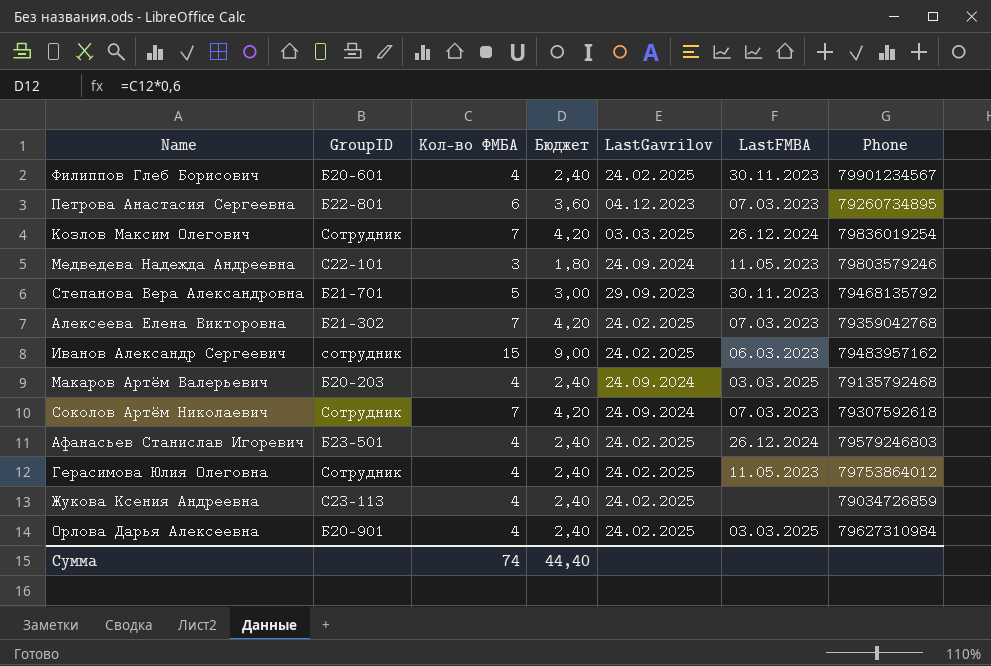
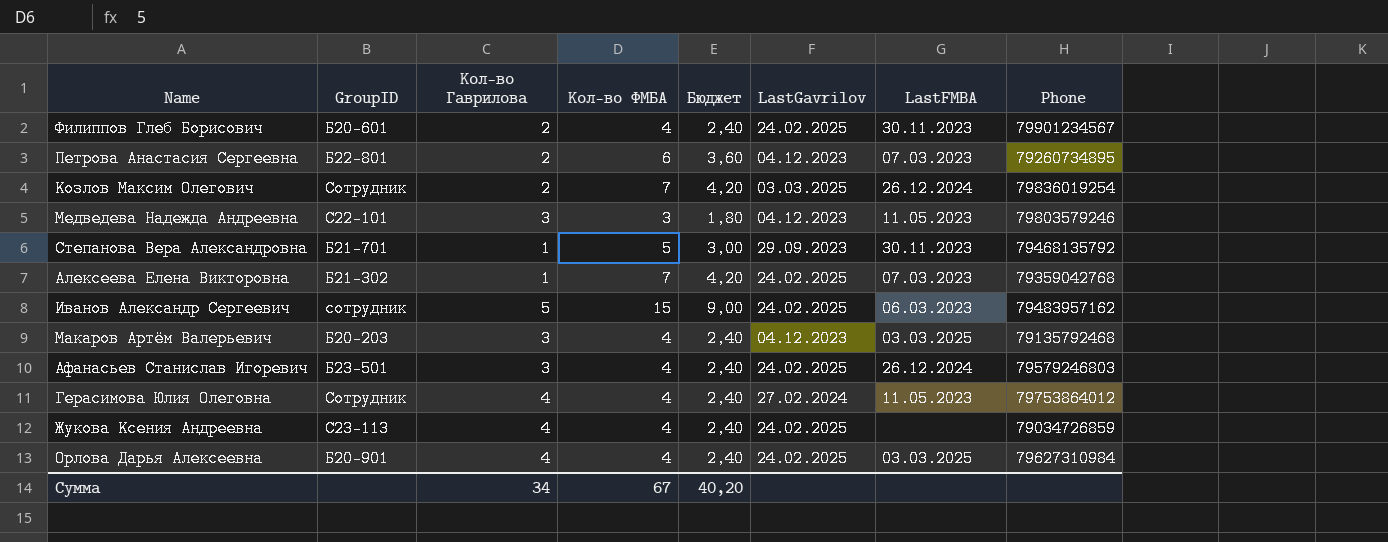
column Кол-во Гаврилова | position: none -> 3
row Соколов Артём Николаевич: Сотрудник | 7 | 4,20 | 24.09.2024 | 07.03.2023 | 79307592618 -> none
Медведева Надежда Андреевна | LastGavrilov: 24.09.2024 -> 04.12.2023
Макаров Артём Валерьевич | LastGavrilov: 24.09.2024 -> 04.12.2023
Герасимова Юлия Олеговна | LastGavrilov: 24.02.2025 -> 27.02.2024
Сумма | Кол-во ФМБА: 74 -> 67
Сумма | Бюджет: 44,40 -> 40,20

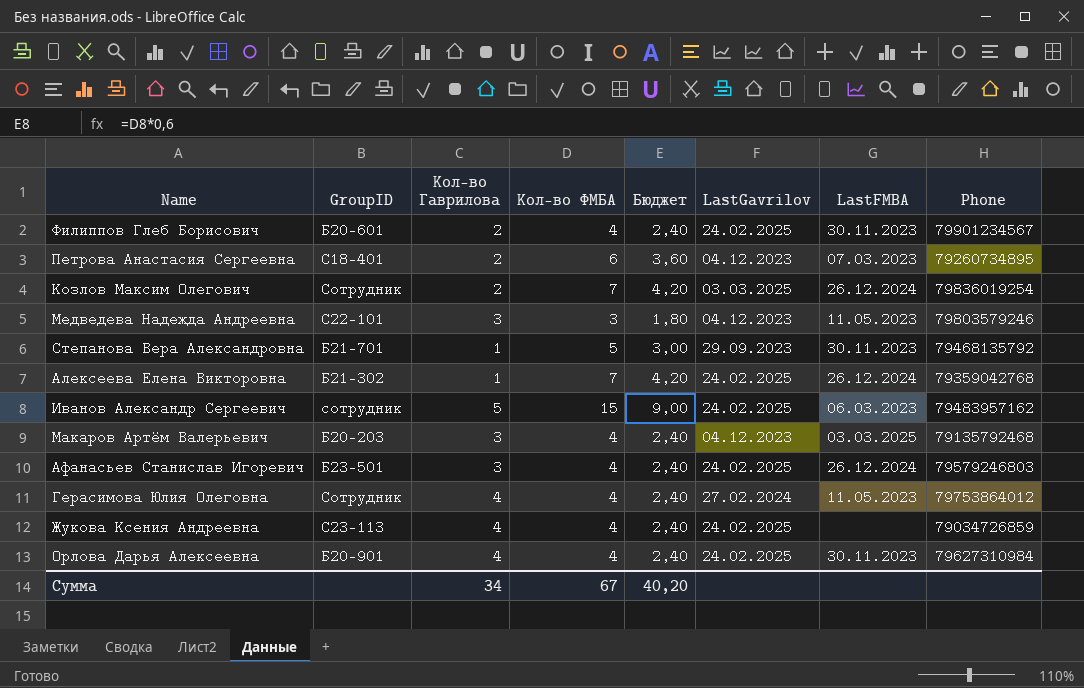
Петрова Анастасия Сергеевна | GroupID: Б22-801 -> С18-401
Алексеева Елена Викторовна | LastFMBA: 07.03.2023 -> 26.12.2024
Орлова Дарья Алексеевна | LastFMBA: 03.03.2025 -> 30.11.2023

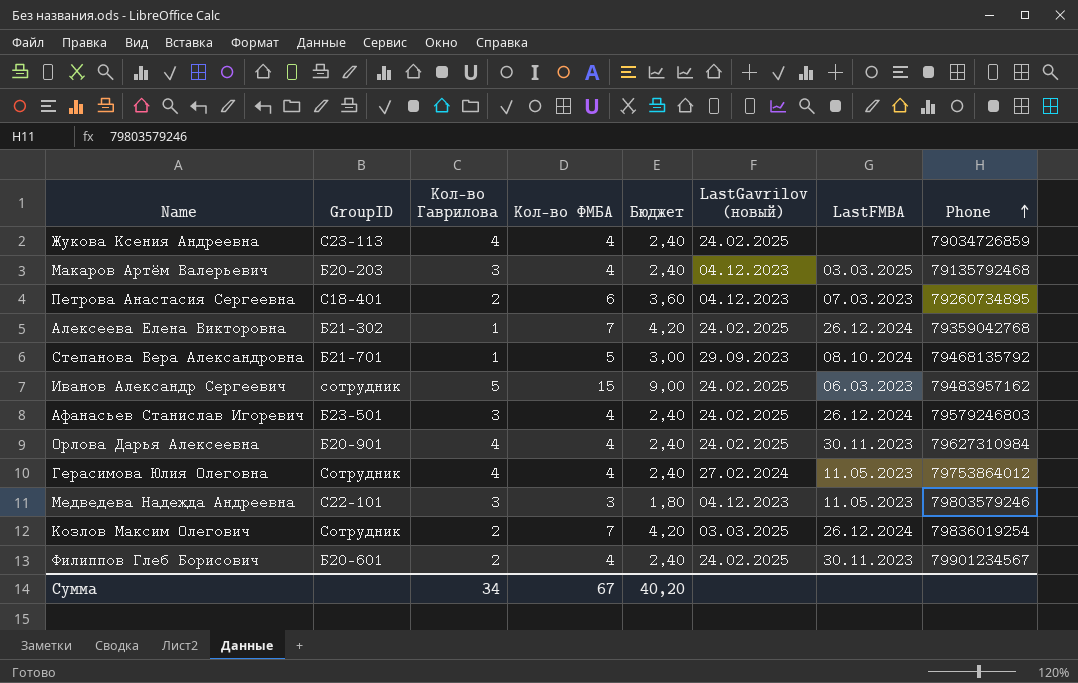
row order: none -> Phone ascending
column name: LastGavrilov -> LastGavrilov (новый)
Степанова Вера Александровна | LastFMBA: 30.11.2023 -> 08.10.2024

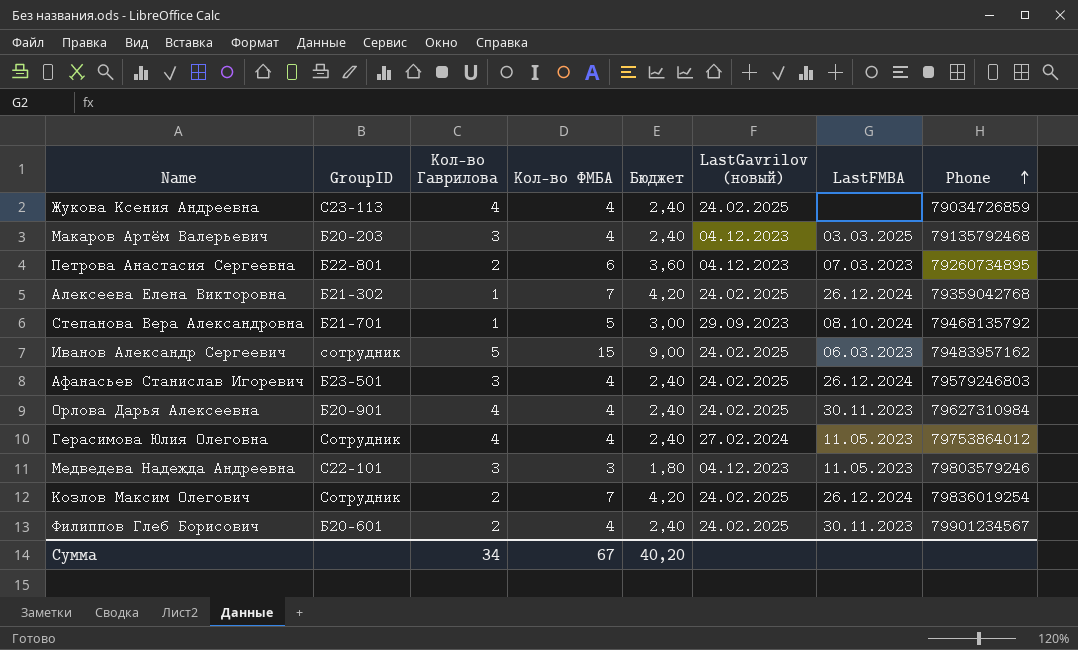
Петрова Анастасия Сергеевна | GroupID: С18-401 -> Б22-801
Козлов Максим Олегович | LastGavrilov (новый): 03.03.2025 -> 24.02.2025

